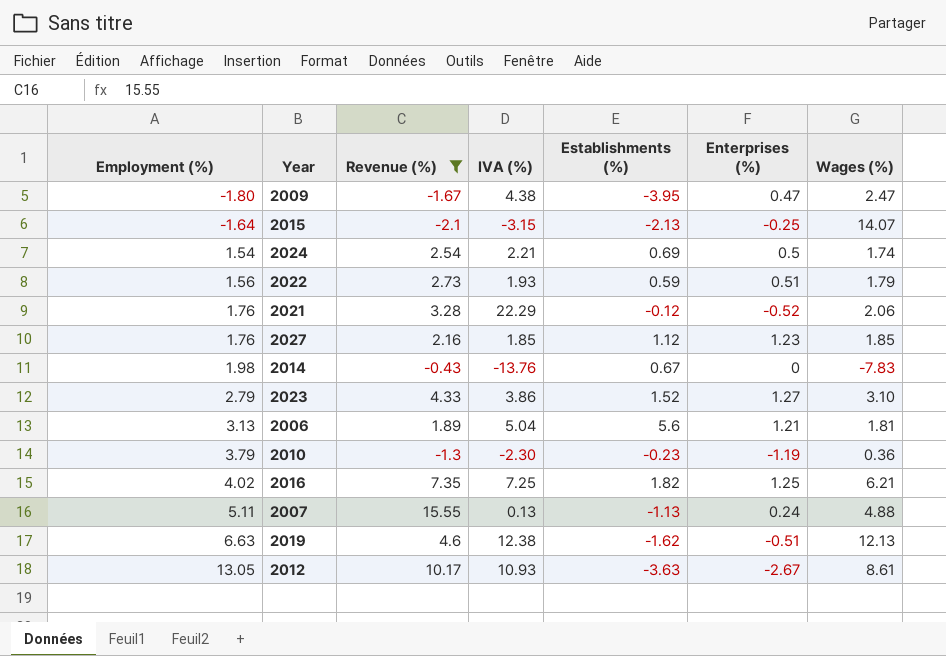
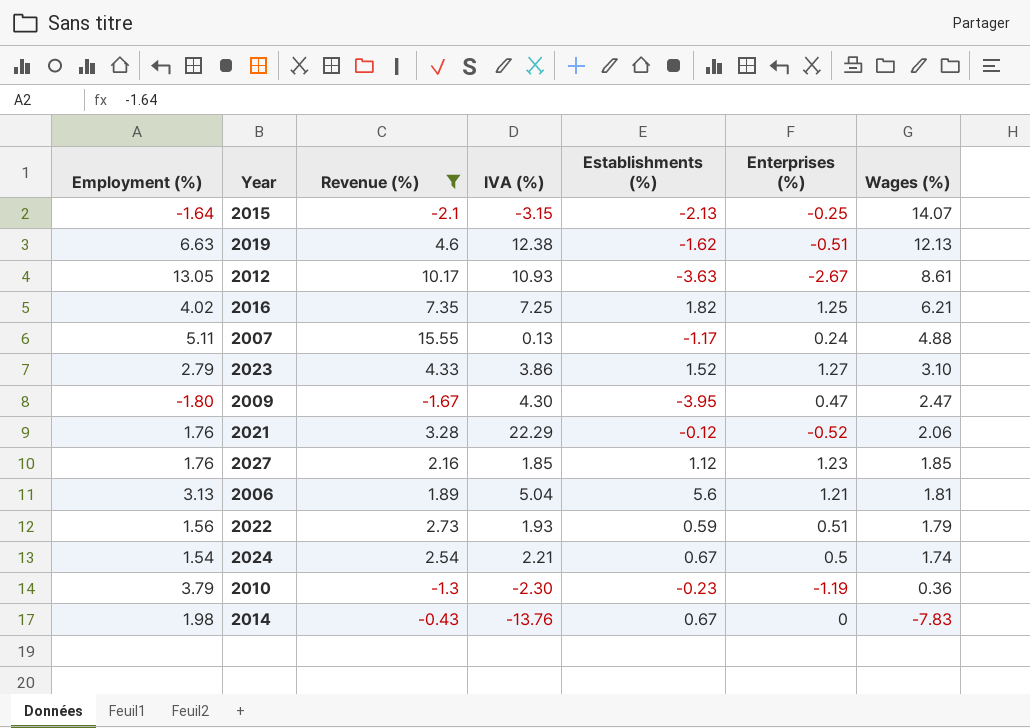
row order: Employment (%) ascending -> Wages (%) descending
2007 | Establishments (%): -1.13 -> -1.17
2009 | IVA (%): 4.38 -> 4.30
2024 | Establishments (%): 0.69 -> 0.67

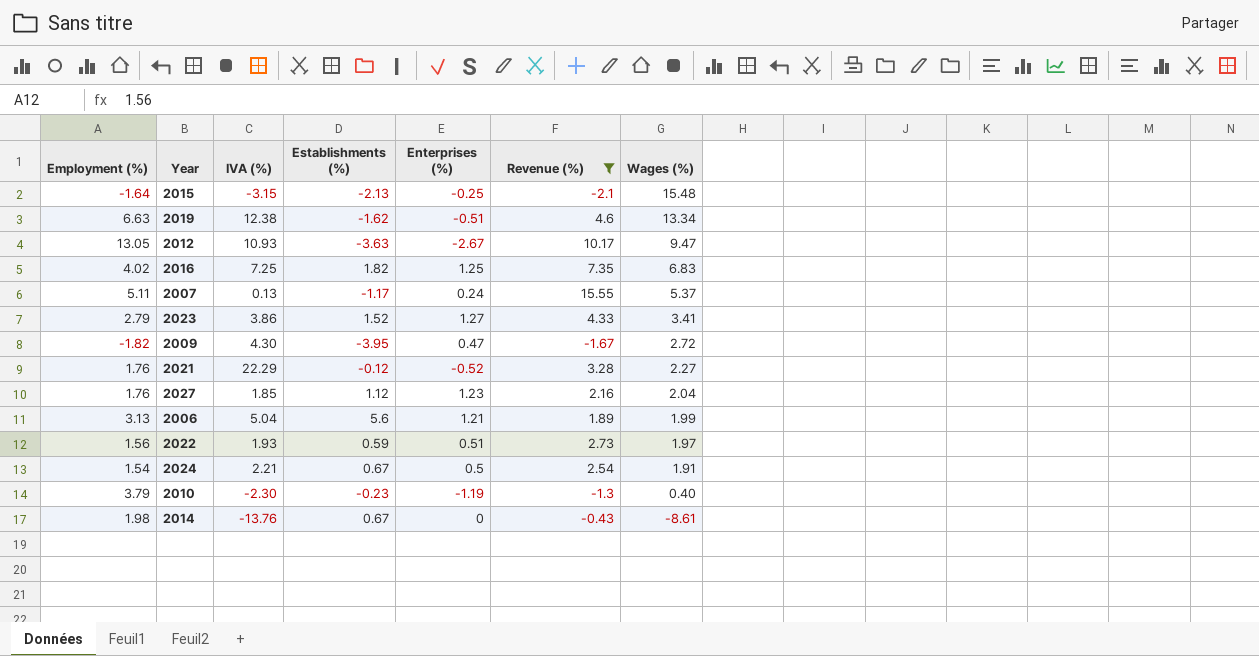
column Revenue (%) | position: 3 -> 6
2015 | Wages (%): 14.07 -> 15.48
2019 | Wages (%): 12.13 -> 13.34
2012 | Wages (%): 8.61 -> 9.47
2016 | Wages (%): 6.21 -> 6.83
2007 | Wages (%): 4.88 -> 5.37
2023 | Wages (%): 3.10 -> 3.41
2009 | Employment (%): -1.80 -> -1.82
2009 | Wages (%): 2.47 -> 2.72
2021 | Wages (%): 2.06 -> 2.27
2027 | Wages (%): 1.85 -> 2.04
2006 | Wages (%): 1.81 -> 1.99
2022 | Wages (%): 1.79 -> 1.97
2024 | Wages (%): 1.74 -> 1.91
2010 | Wages (%): 0.36 -> 0.40
2014 | Wages (%): -7.83 -> -8.61

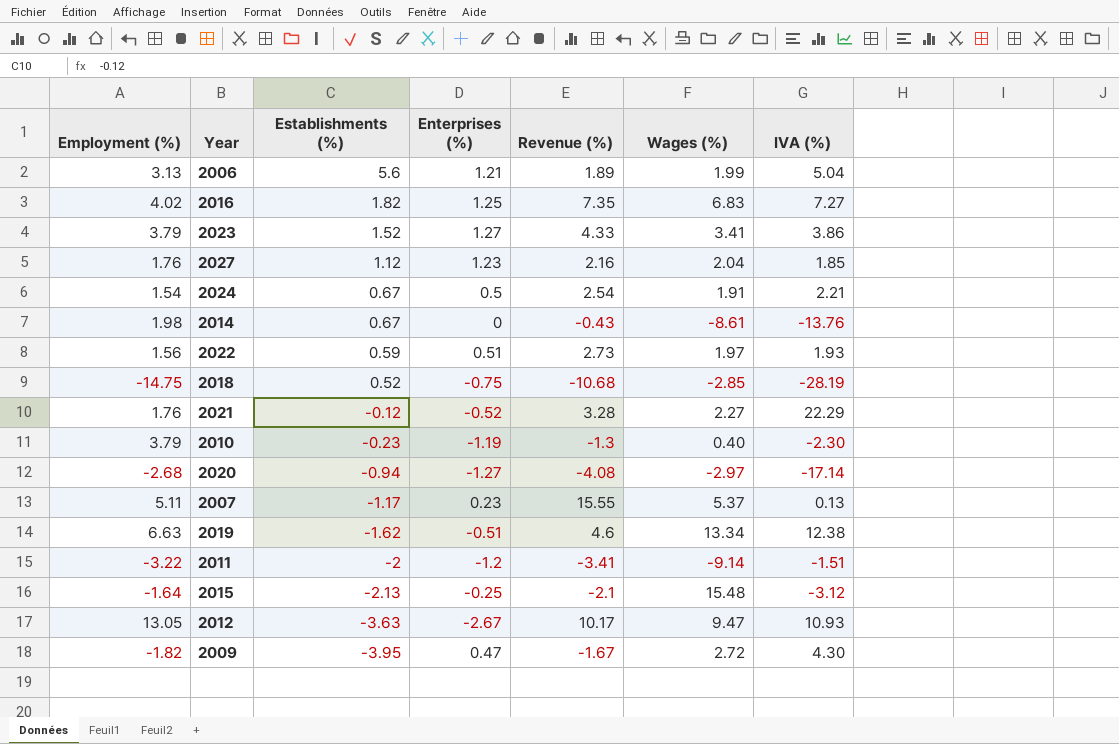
filter: Revenue (%) >= -2.1 -> none
row order: Wages (%) descending -> Establishments (%) descending
column IVA (%) | position: 3 -> 7
2016 | IVA (%): 7.25 -> 7.27
2023 | Employment (%): 2.79 -> 3.79
2007 | Enterprises (%): 0.24 -> 0.23
2015 | IVA (%): -3.15 -> -3.12

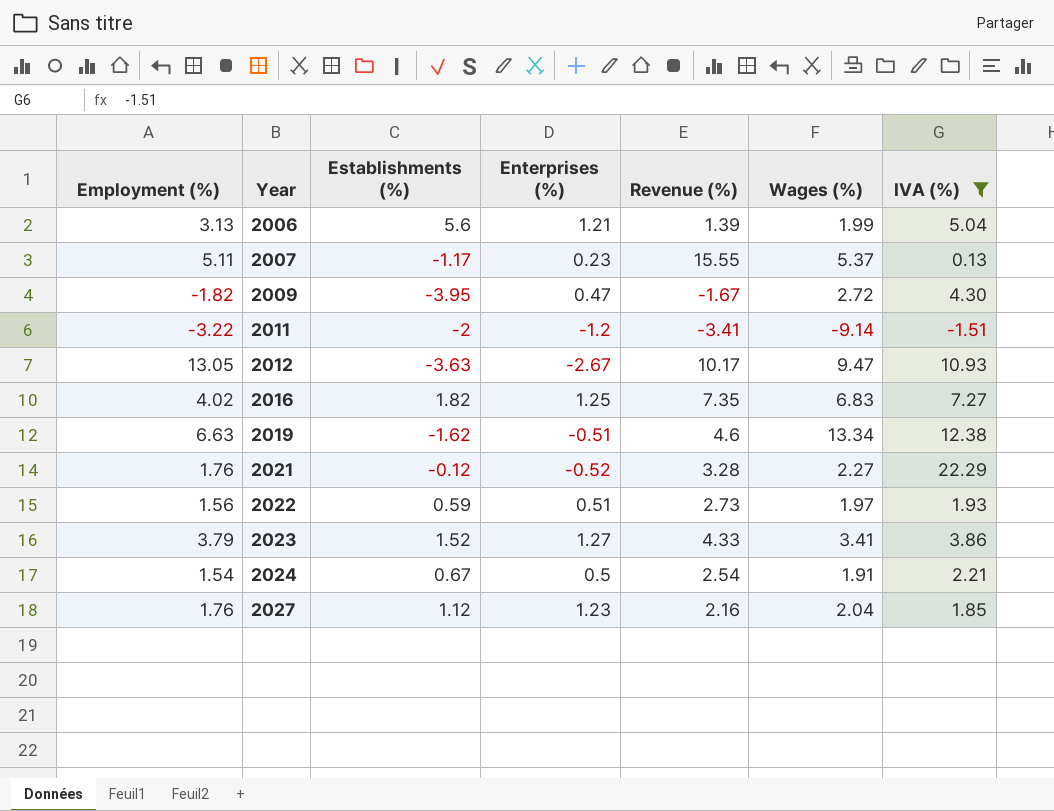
filter: none -> IVA (%) >= -1.51
row order: Establishments (%) descending -> Year ascending
2006 | Revenue (%): 1.89 -> 1.39

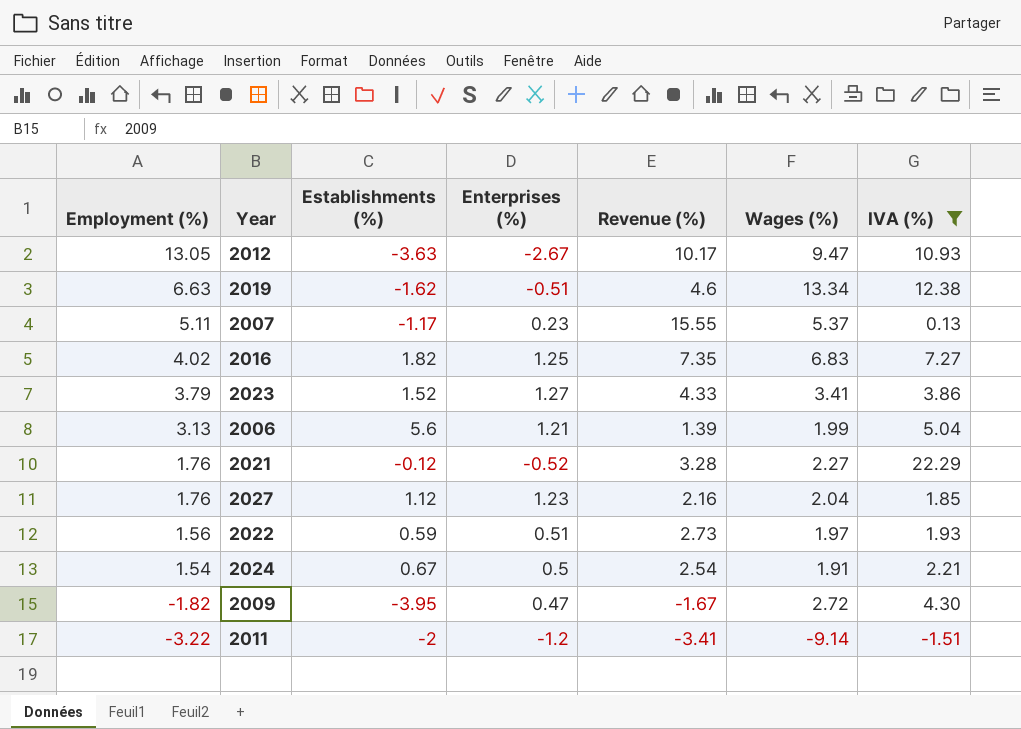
row order: Year ascending -> Employment (%) descending

